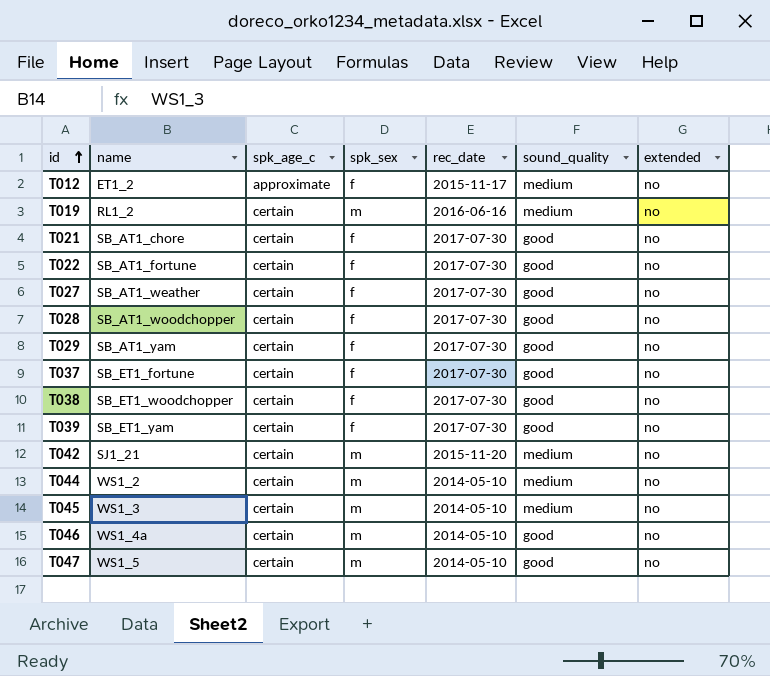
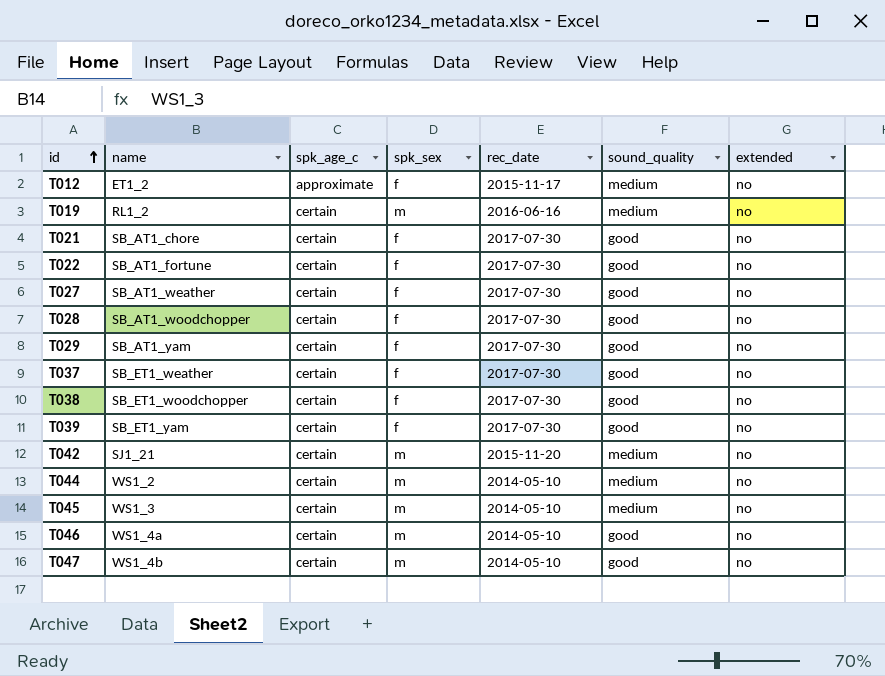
T037 | name: SB_ET1_fortune -> SB_ET1_weather
T047 | name: WS1_5 -> WS1_4b

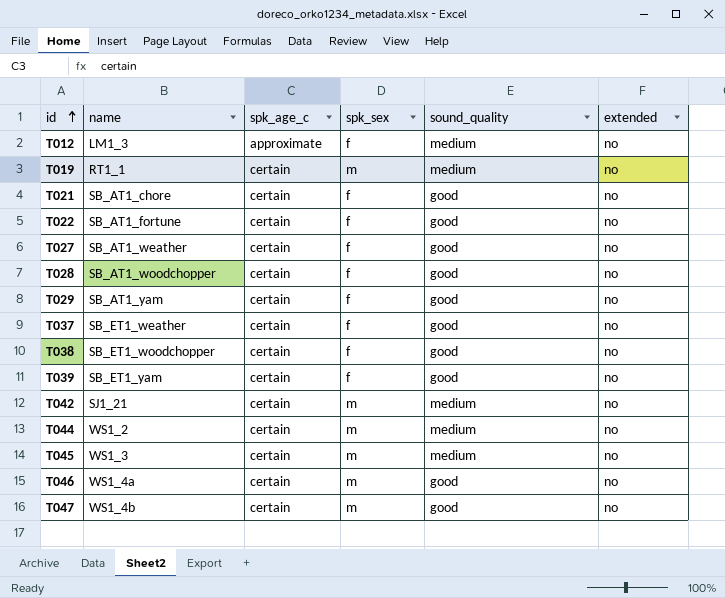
column rec_date | position: 5 -> none
T012 | name: ET1_2 -> LM1_3
T019 | name: RL1_2 -> RT1_1

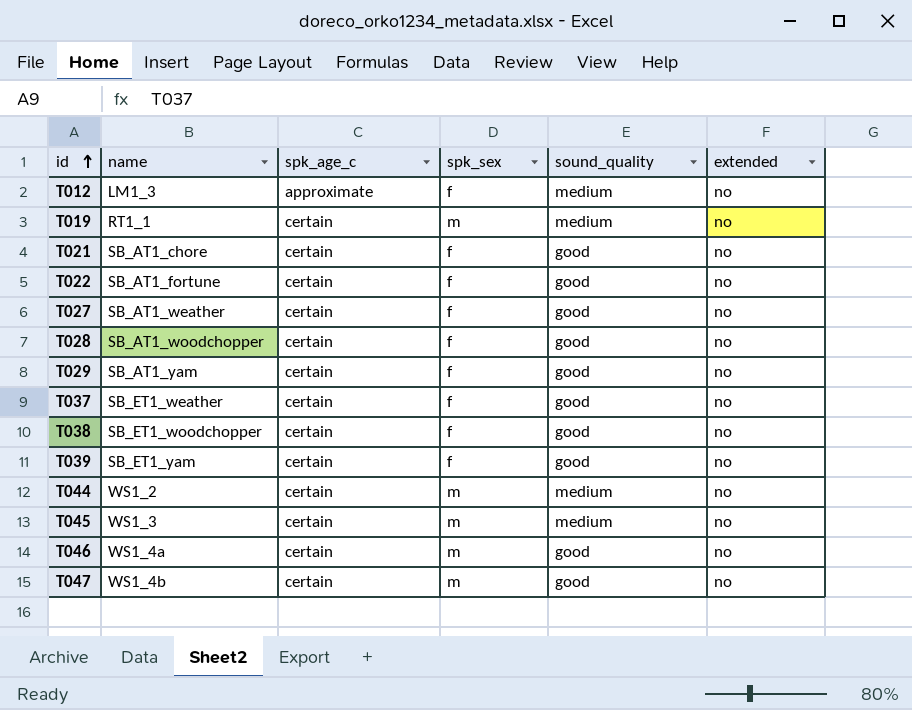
row T042: SJ1_21 | certain | m | medium | no -> none

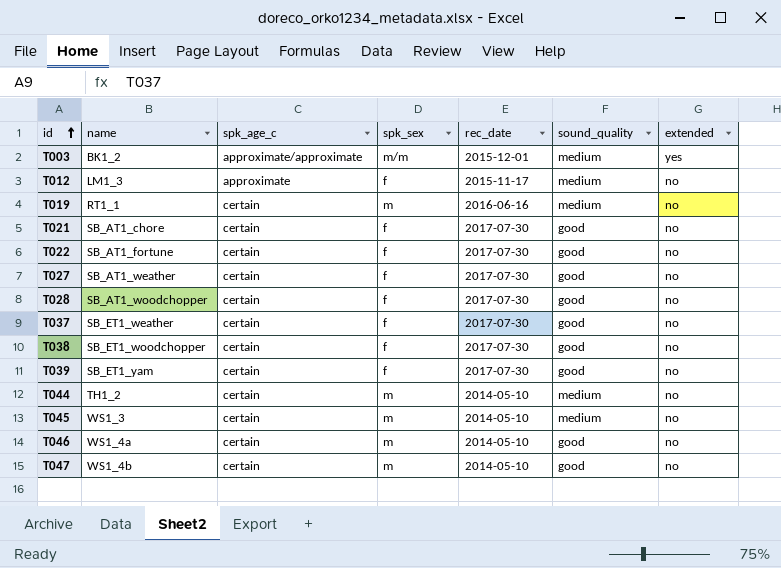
column rec_date | position: none -> 5
row T029: SB_AT1_yam | certain | f | good | no -> none
row T003: none -> BK1_2 | approximate/approximate | m/m | 2015-12-01 | medium | yes
T044 | name: WS1_2 -> TH1_2

